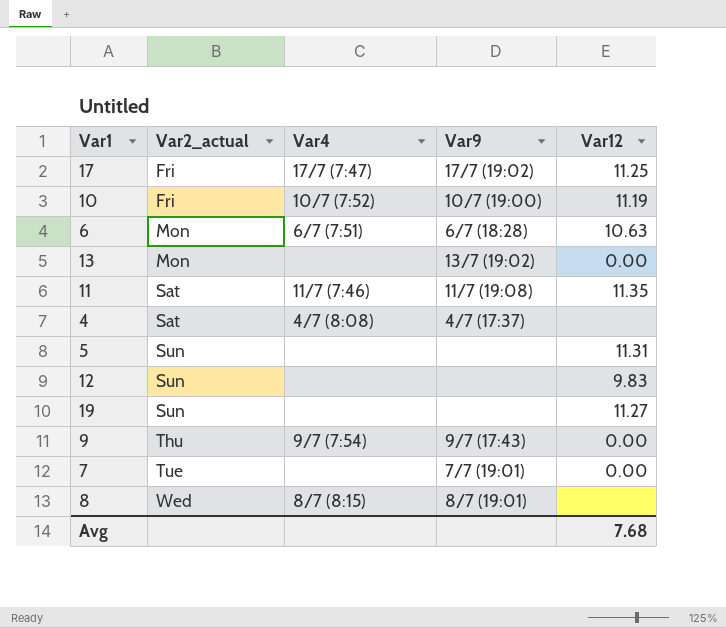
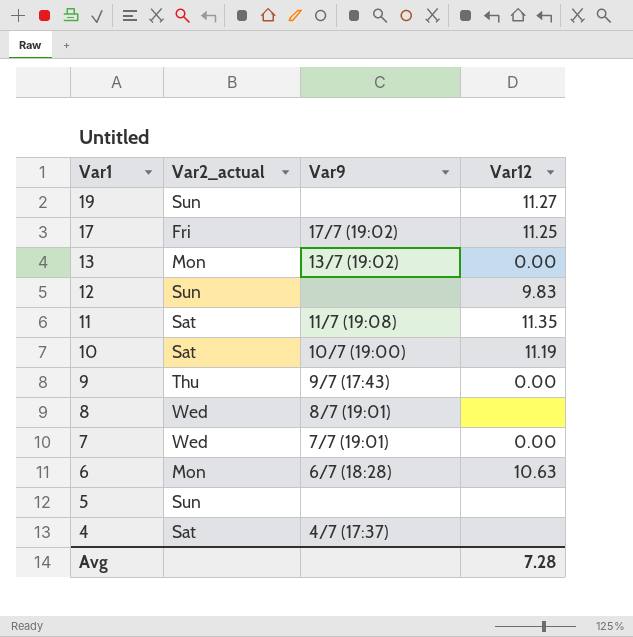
row order: Var2_actual ascending -> Var1 descending
column Var4 | position: 3 -> none
10 | Var2_actual: Fri -> Sat
7 | Var2_actual: Tue -> Wed
5 | Var12: 11.31 -> none
Avg | Var12: 7.68 -> 7.28

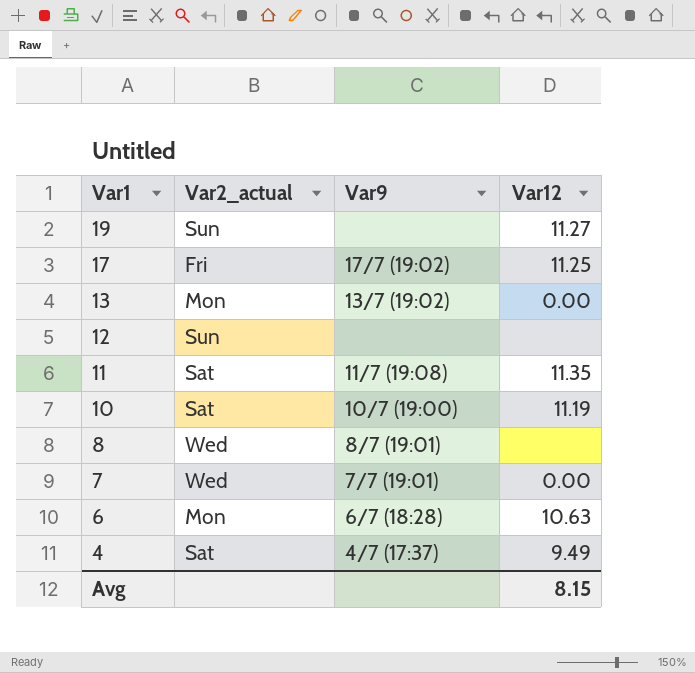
row 9: Thu | 9/7 (17:43) | 0.00 -> none
row 5: Sun | none | none -> none
12 | Var12: 9.83 -> none
4 | Var12: none -> 9.49
Avg | Var12: 7.28 -> 8.15

